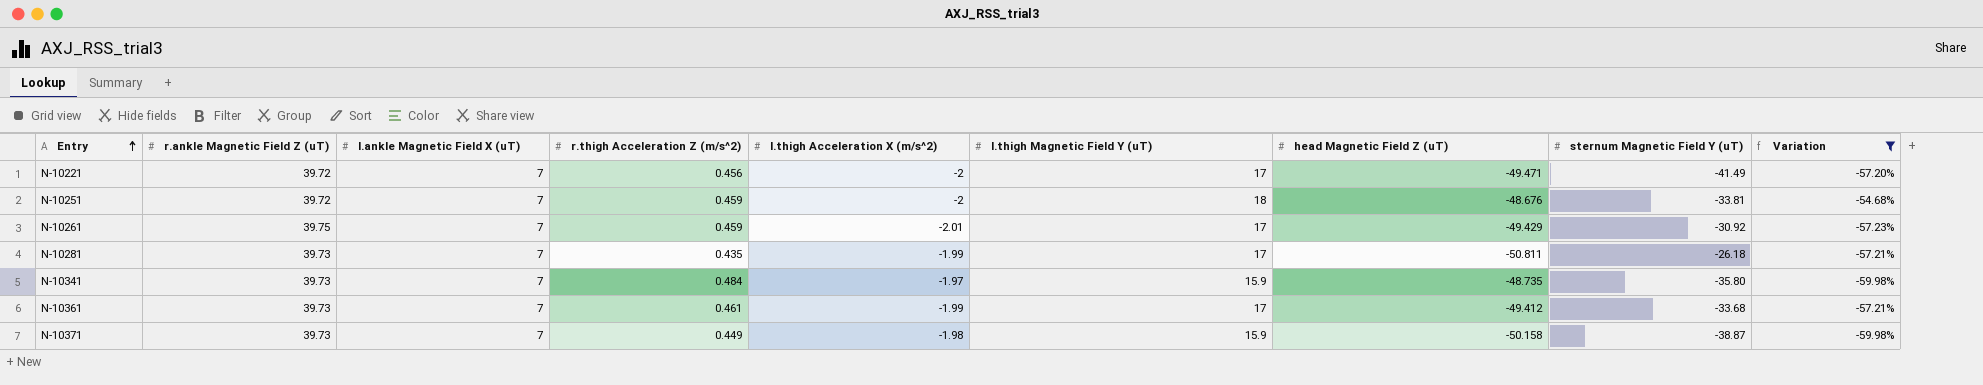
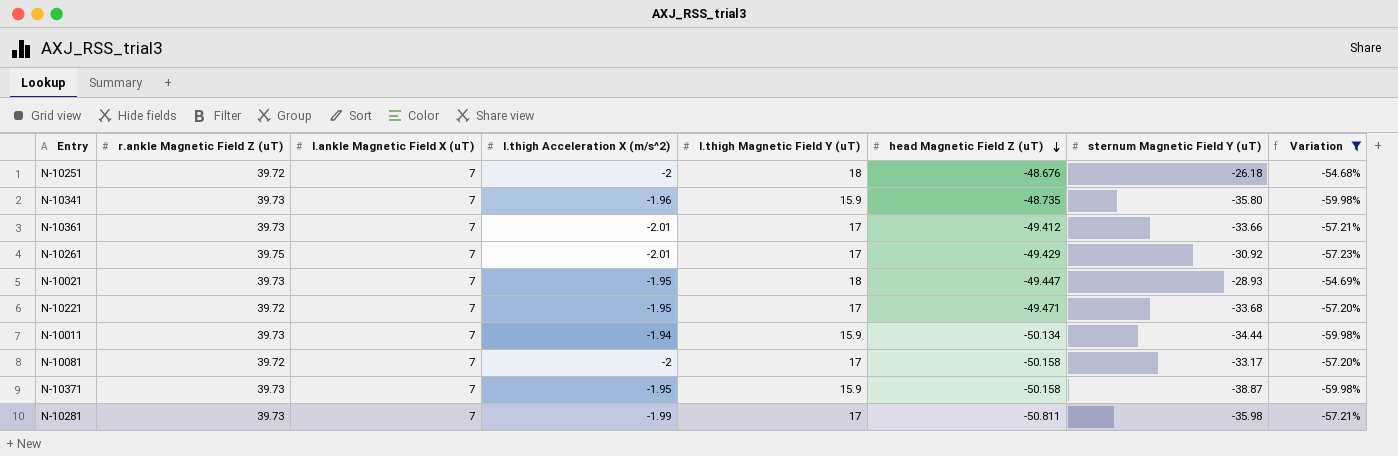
row order: Entry ascending -> head Magnetic Field Z (uT) descending
column r.thigh Acceleration Z (m/s^2) | position: 4 -> none
N-10251 | sternum Magnetic Field Y (uT): -33.81 -> -26.18
N-10341 | l.thigh Acceleration X (m/s^2): -1.97 -> -1.96
N-10361 | l.thigh Acceleration X (m/s^2): -1.99 -> -2.01
N-10361 | sternum Magnetic Field Y (uT): -33.68 -> -33.66
row N-10021: none -> 39.73 | 7 | -1.95 | 18 | -49.447 | -28.93 | -54.69%
N-10221 | l.thigh Acceleration X (m/s^2): -2 -> -1.95
N-10221 | sternum Magnetic Field Y (uT): -41.49 -> -33.68
row N-10011: none -> 39.73 | 7 | -1.94 | 15.9 | -50.134 | -34.44 | -59.98%
row N-10081: none -> 39.72 | 7 | -2 | 17 | -50.158 | -33.17 | -57.20%
N-10371 | l.thigh Acceleration X (m/s^2): -1.98 -> -1.95
N-10281 | sternum Magnetic Field Y (uT): -26.18 -> -35.98

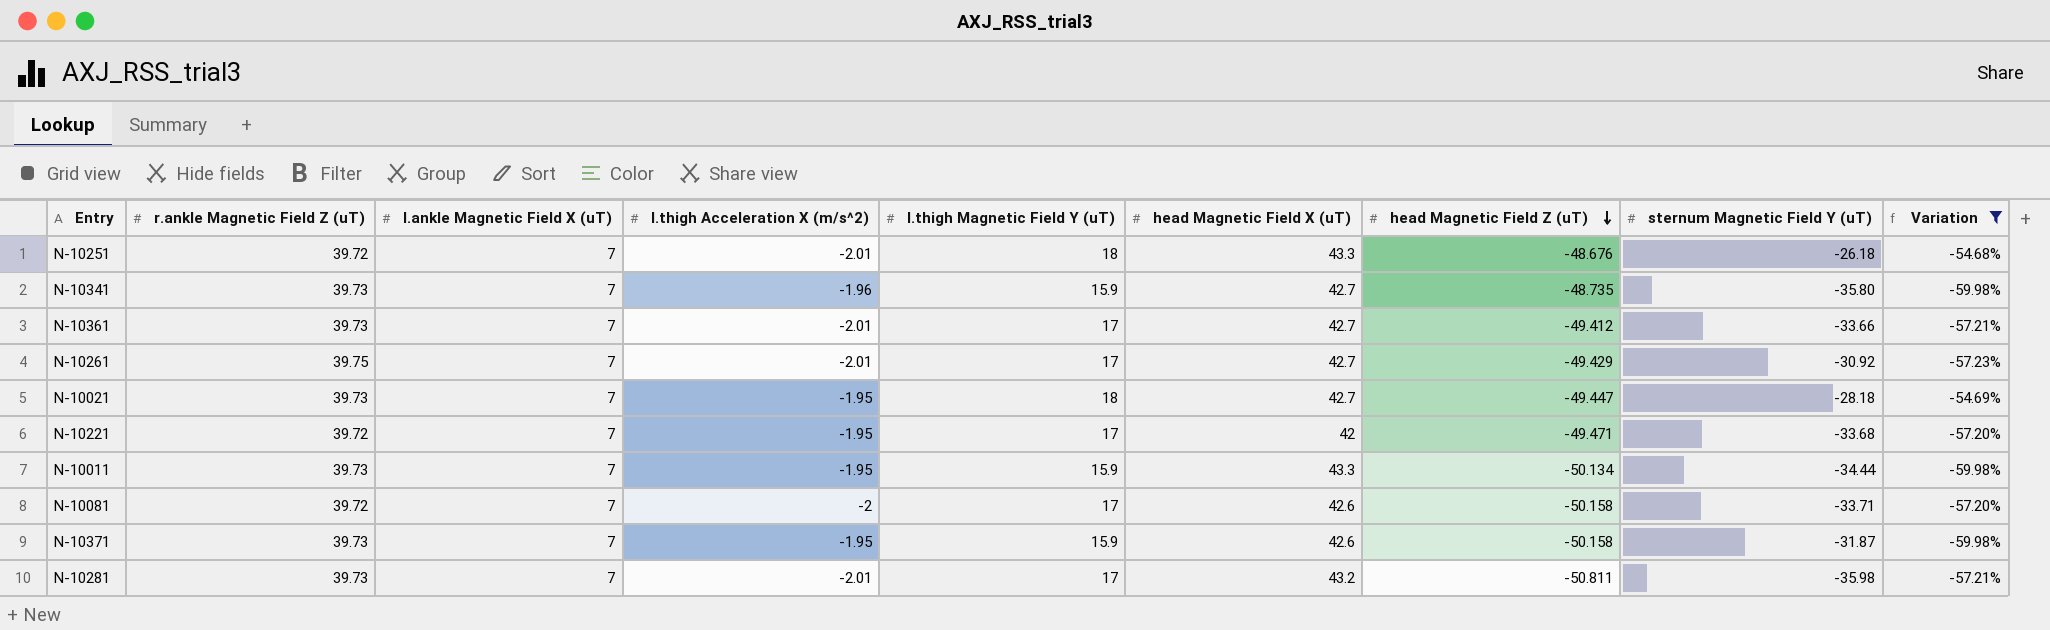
column head Magnetic Field X (uT) | position: none -> 6
N-10251 | l.thigh Acceleration X (m/s^2): -2 -> -2.01
N-10021 | sternum Magnetic Field Y (uT): -28.93 -> -28.18
N-10011 | l.thigh Acceleration X (m/s^2): -1.94 -> -1.95
N-10081 | sternum Magnetic Field Y (uT): -33.17 -> -33.71
N-10371 | sternum Magnetic Field Y (uT): -38.87 -> -31.87
N-10281 | l.thigh Acceleration X (m/s^2): -1.99 -> -2.01

